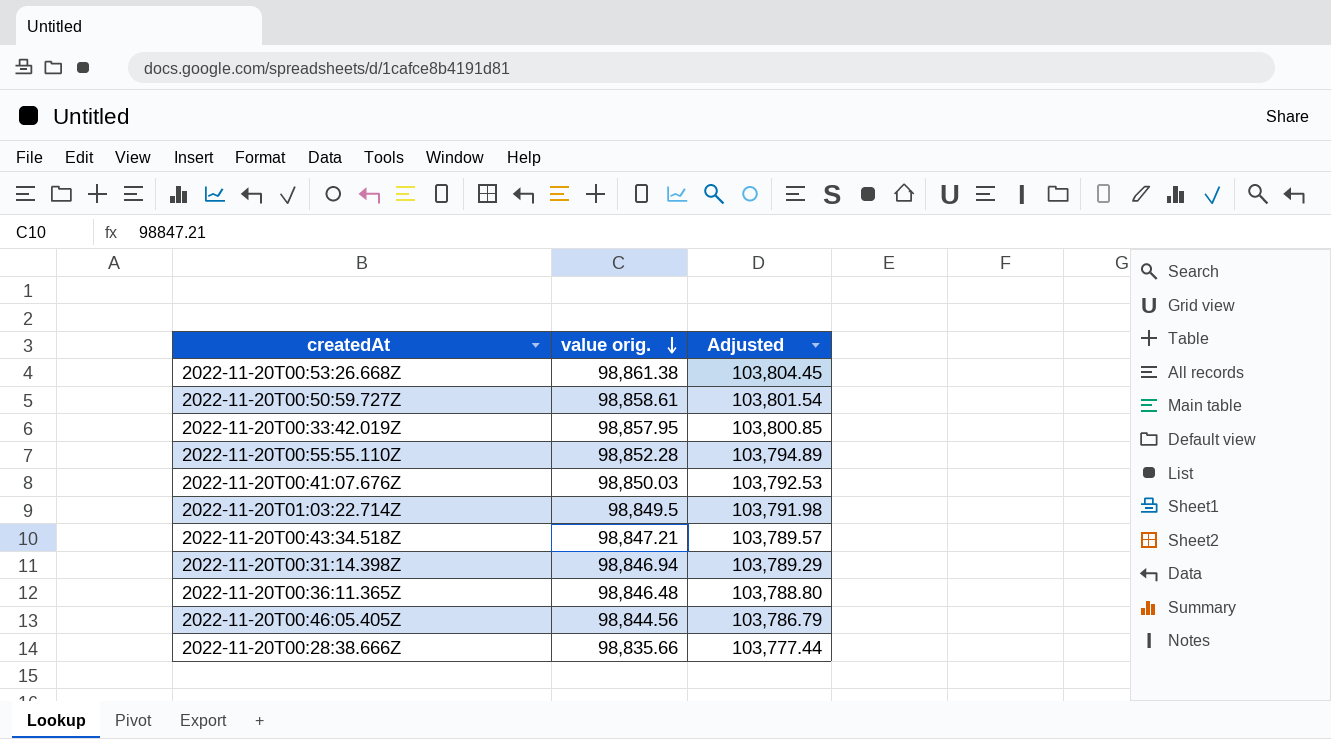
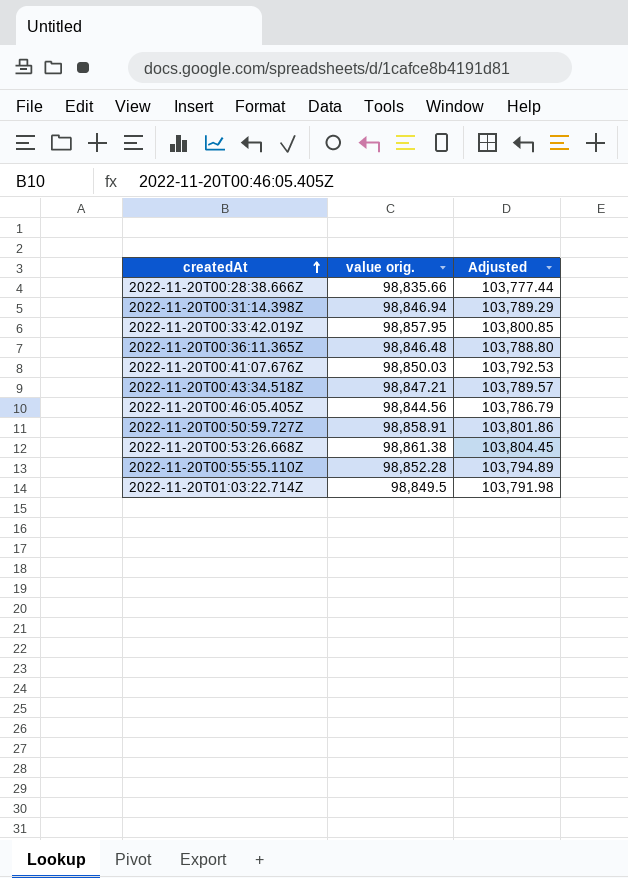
row order: value orig. descending -> createdAt ascending
2022-11-20T00:50:59.727Z | value orig.: 98,858.61 -> 98,858.91
2022-11-20T00:50:59.727Z | Adjusted: 103,801.54 -> 103,801.86

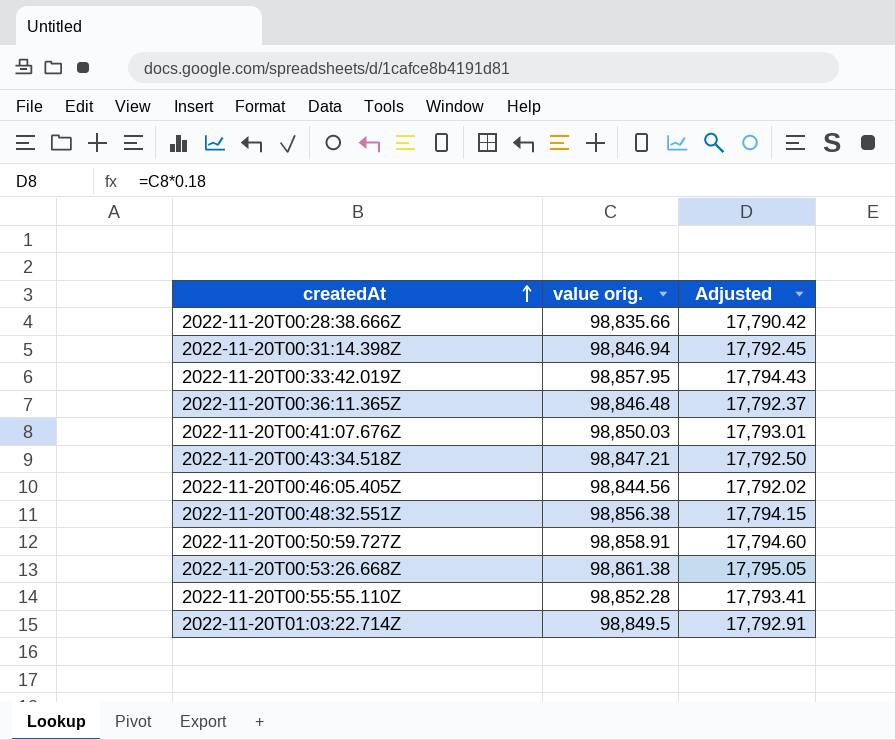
column Adjusted | formula: [value orig.] * 1.05 -> [value orig.] * 0.18
row 2022-11-20T00:48:32.551Z: none -> 98,856.38 | 17,794.15

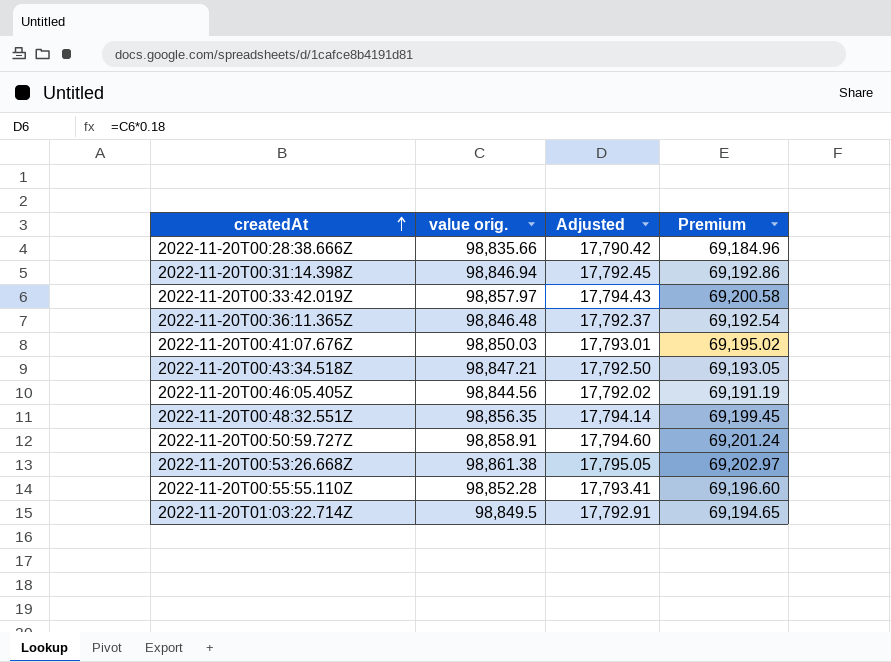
column Premium | formula: none -> [value orig.] * 0.7
2022-11-20T00:33:42.019Z | value orig.: 98,857.95 -> 98,857.97
2022-11-20T00:48:32.551Z | value orig.: 98,856.38 -> 98,856.35
2022-11-20T00:48:32.551Z | Adjusted: 17,794.15 -> 17,794.14

